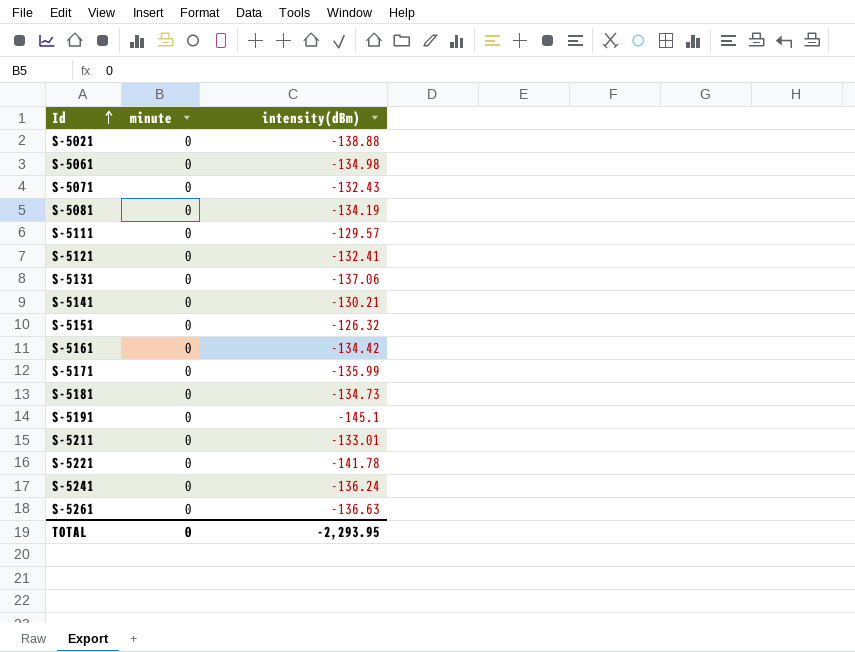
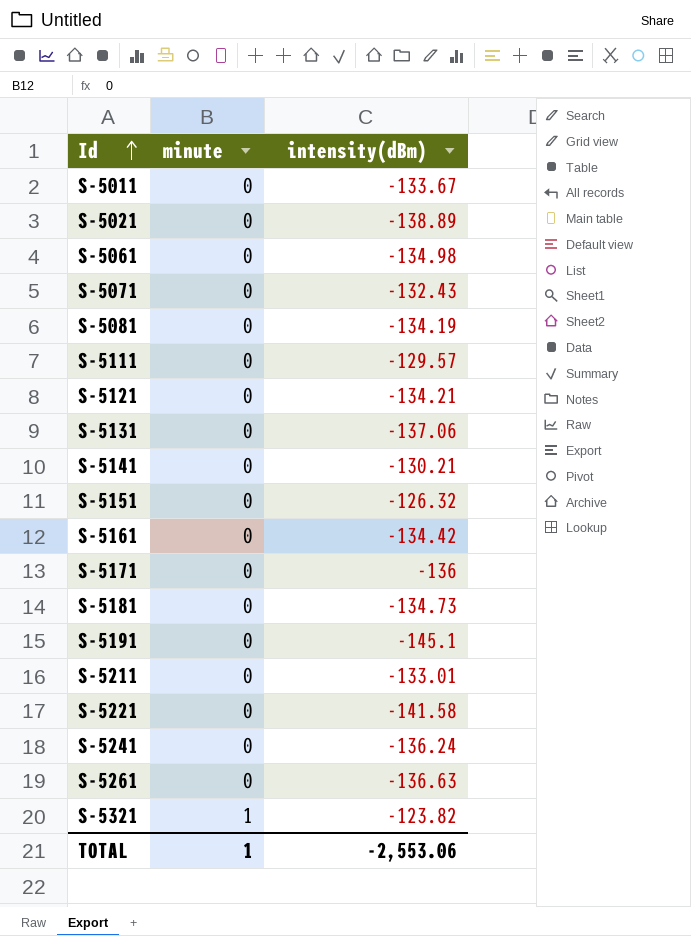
row S-5011: none -> 0 | -133.67
S-5021 | intensity(dBm): -138.88 -> -138.89
S-5121 | intensity(dBm): -132.41 -> -134.21
S-5171 | intensity(dBm): -135.99 -> -136
S-5221 | intensity(dBm): -141.78 -> -141.58
row S-5321: none -> 1 | -123.82
TOTAL | minute: 0 -> 1
TOTAL | intensity(dBm): -2,293.95 -> -2,553.06

